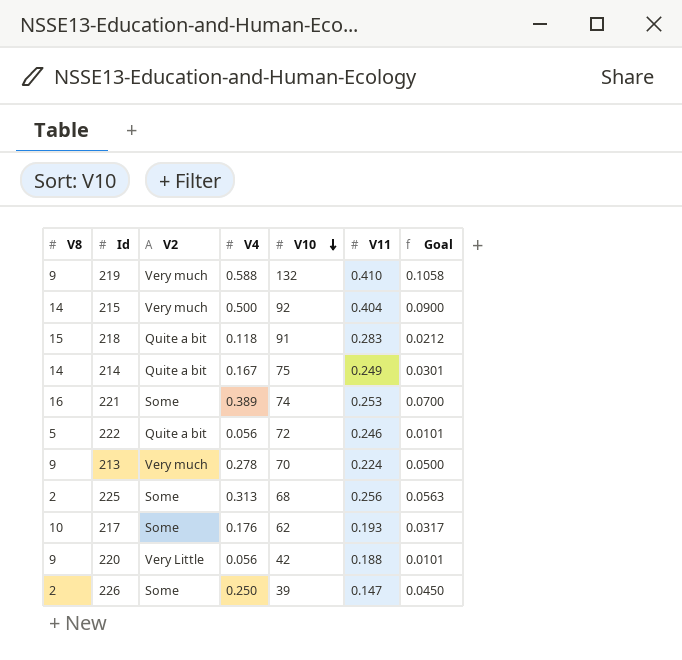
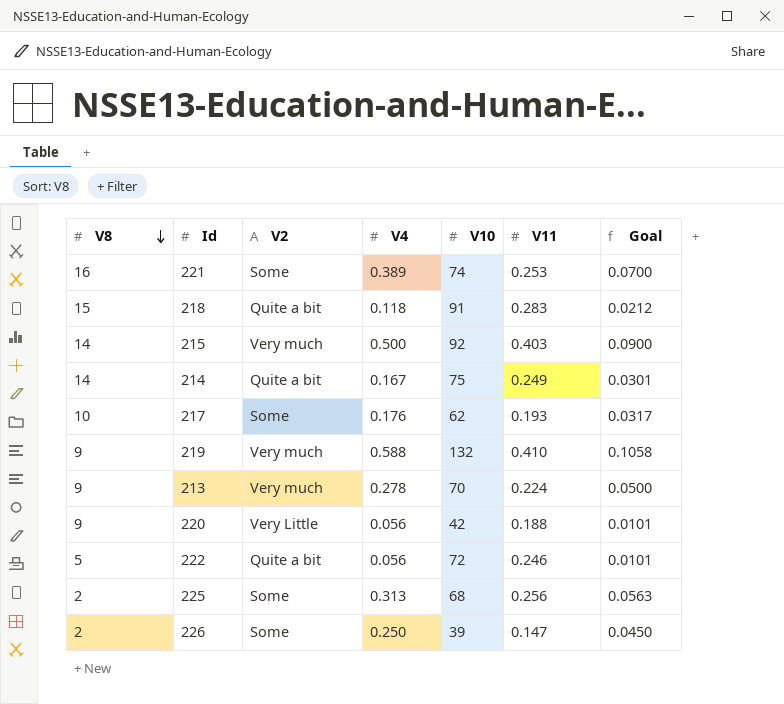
row order: V10 descending -> V8 descending
215 | V11: 0.404 -> 0.403

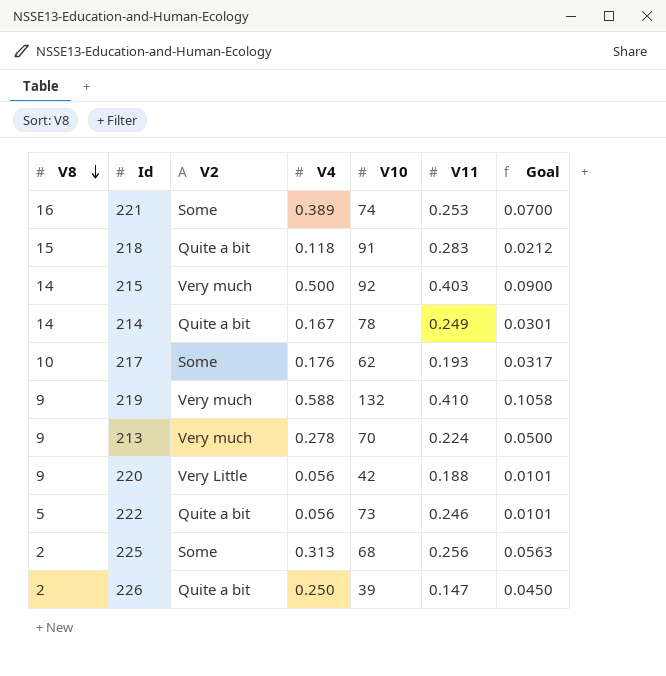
214 | V10: 75 -> 78
222 | V10: 72 -> 73
226 | V2: Some -> Quite a bit

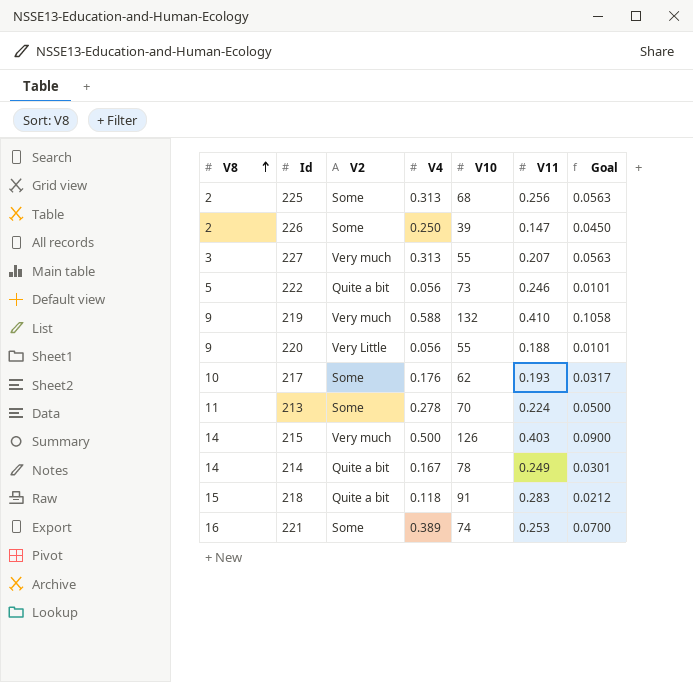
row order: V8 descending -> V8 ascending
226 | V2: Quite a bit -> Some
row 227: none -> 3 | Very much | 0.313 | 55 | 0.207 | 0.0563
220 | V10: 42 -> 55
213 | V8: 9 -> 11
213 | V2: Very much -> Some
215 | V10: 92 -> 126

